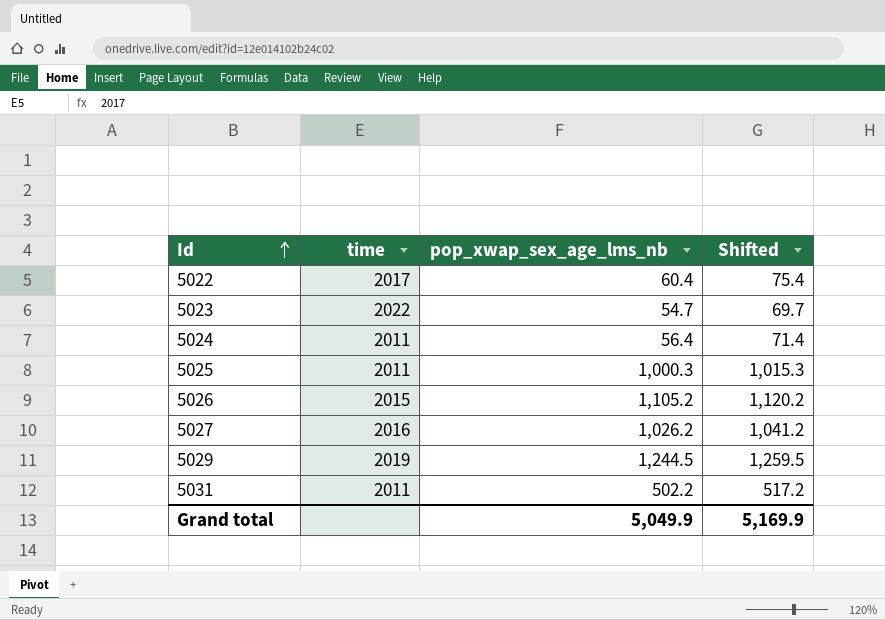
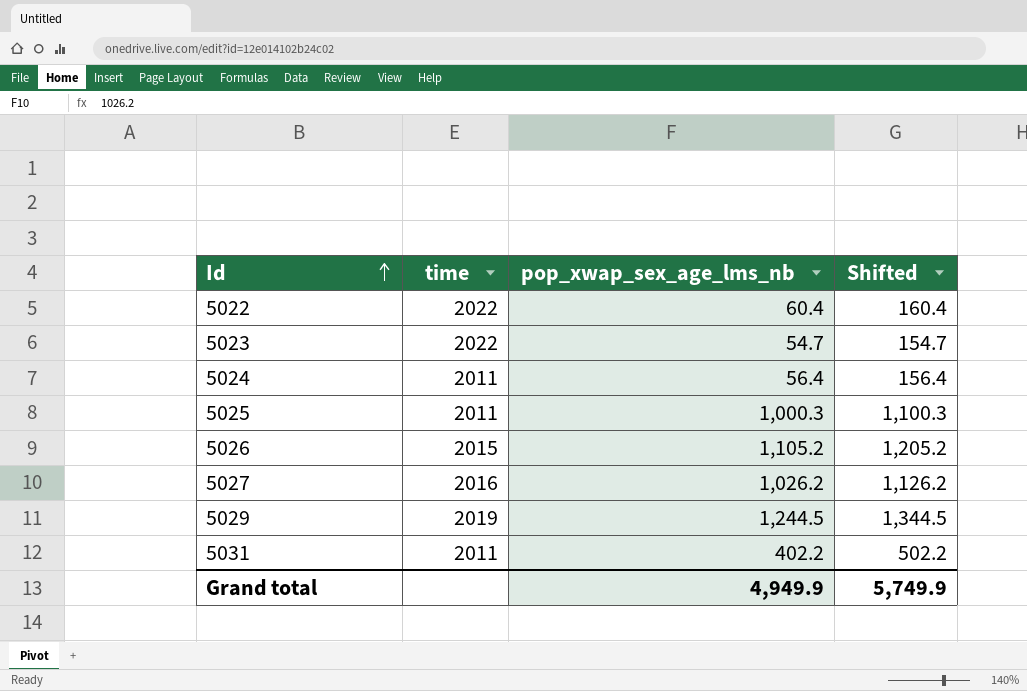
column Shifted | formula: [pop_xwap_sex_age_lms_nb] + 15 -> [pop_xwap_sex_age_lms_nb] + 100
5022 | time: 2017 -> 2022
5031 | pop_xwap_sex_age_lms_nb: 502.2 -> 402.2
Grand total | pop_xwap_sex_age_lms_nb: 5,049.9 -> 4,949.9
Grand total | Shifted: 5,169.9 -> 5,749.9

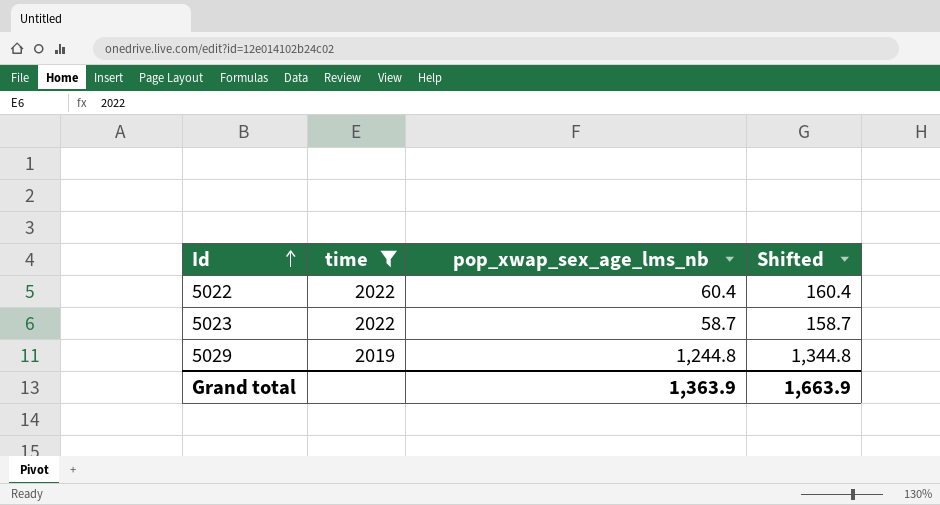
filter: none -> time >= 2019
5023 | pop_xwap_sex_age_lms_nb: 54.7 -> 58.7
5023 | Shifted: 154.7 -> 158.7
5029 | pop_xwap_sex_age_lms_nb: 1,244.5 -> 1,244.8
5029 | Shifted: 1,344.5 -> 1,344.8
Grand total | pop_xwap_sex_age_lms_nb: 4,949.9 -> 1,363.9
Grand total | Shifted: 5,749.9 -> 1,663.9

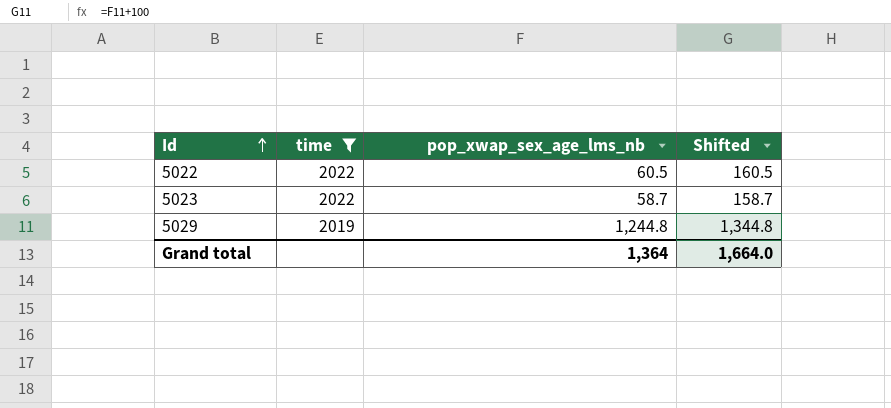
5022 | pop_xwap_sex_age_lms_nb: 60.4 -> 60.5
5022 | Shifted: 160.4 -> 160.5
Grand total | pop_xwap_sex_age_lms_nb: 1,363.9 -> 1,364
Grand total | Shifted: 1,663.9 -> 1,664.0

